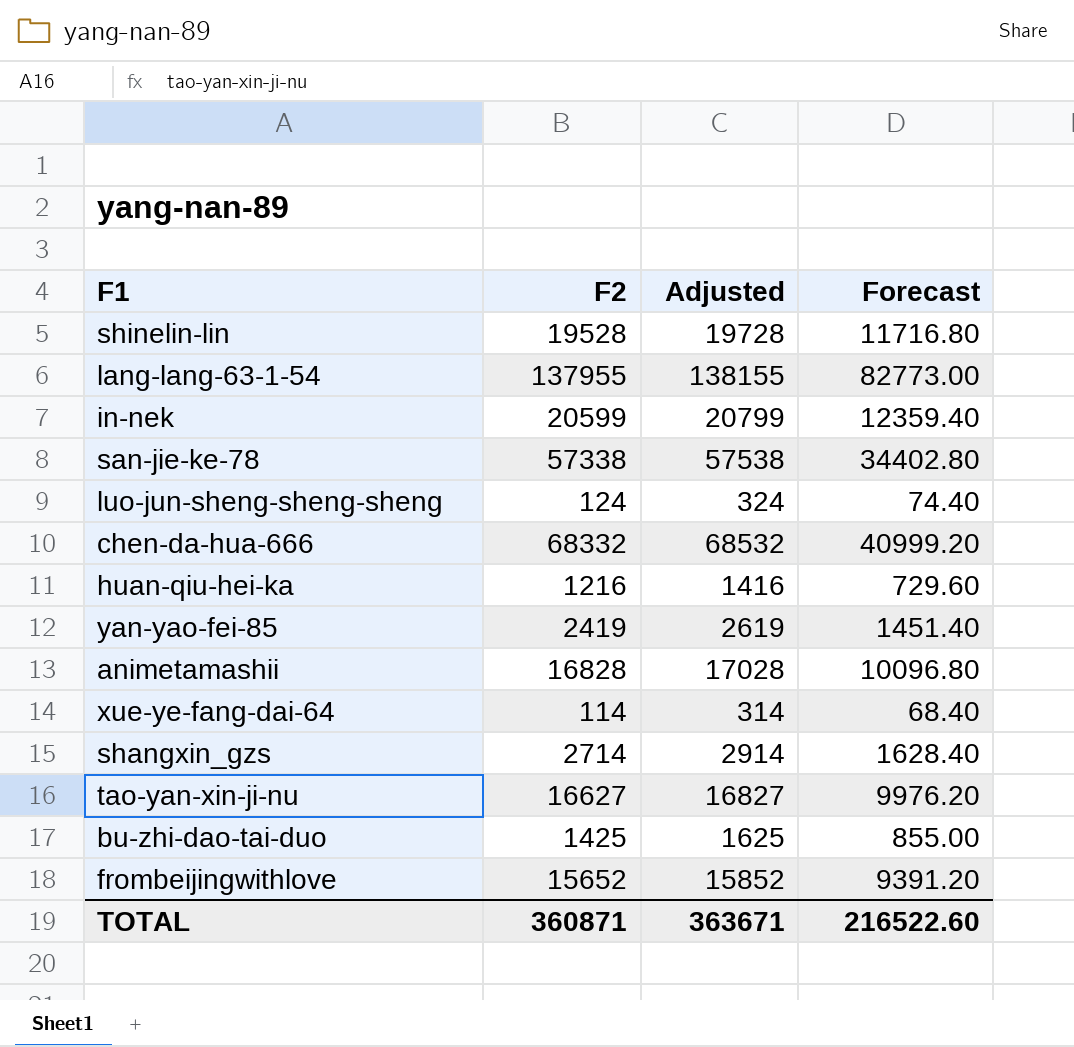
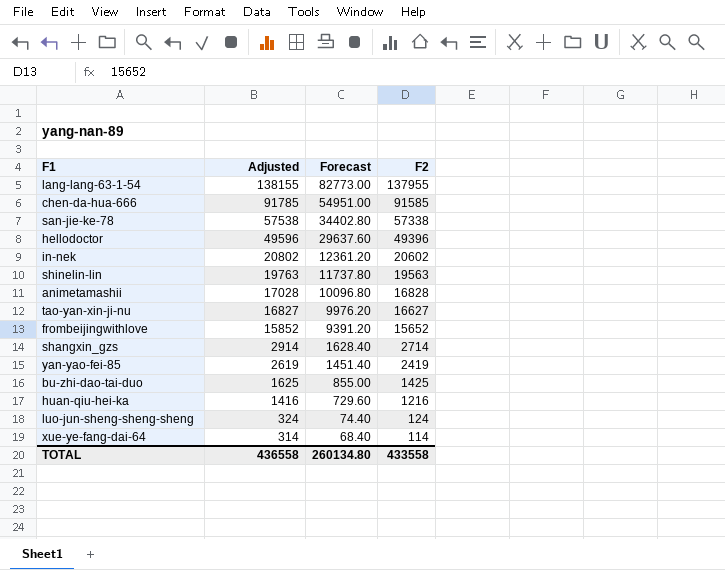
row order: none -> Adjusted descending
column F2 | position: 2 -> 4
chen-da-hua-666 | Adjusted: 68532 -> 91785
chen-da-hua-666 | Forecast: 40999.20 -> 54951.00
chen-da-hua-666 | F2: 68332 -> 91585
row hellodoctor: none -> 49596 | 29637.60 | 49396
in-nek | Adjusted: 20799 -> 20802
in-nek | Forecast: 12359.40 -> 12361.20
in-nek | F2: 20599 -> 20602
shinelin-lin | Adjusted: 19728 -> 19763
shinelin-lin | Forecast: 11716.80 -> 11737.80
shinelin-lin | F2: 19528 -> 19563
TOTAL | Adjusted: 363671 -> 436558
TOTAL | Forecast: 216522.60 -> 260134.80
TOTAL | F2: 360871 -> 433558

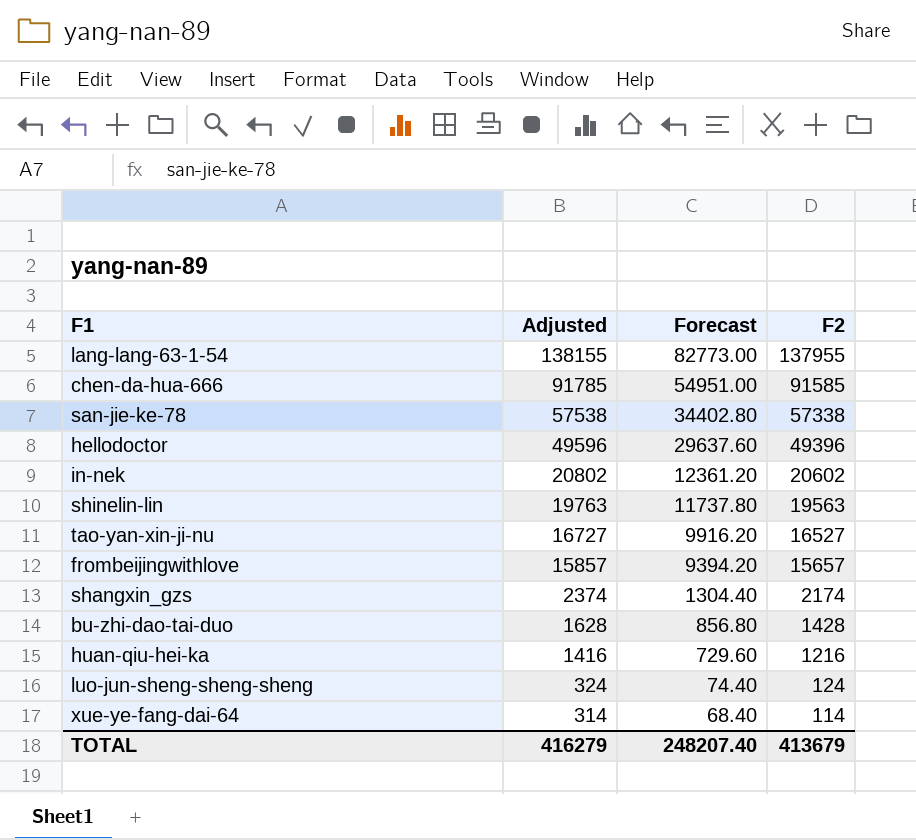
row animetamashii: 17028 | 10096.80 | 16828 -> none
row yan-yao-fei-85: 2619 | 1451.40 | 2419 -> none
tao-yan-xin-ji-nu | Adjusted: 16827 -> 16727
tao-yan-xin-ji-nu | Forecast: 9976.20 -> 9916.20
tao-yan-xin-ji-nu | F2: 16627 -> 16527
frombeijingwithlove | Adjusted: 15852 -> 15857
frombeijingwithlove | Forecast: 9391.20 -> 9394.20
frombeijingwithlove | F2: 15652 -> 15657
shangxin_gzs | Adjusted: 2914 -> 2374
shangxin_gzs | Forecast: 1628.40 -> 1304.40
shangxin_gzs | F2: 2714 -> 2174
bu-zhi-dao-tai-duo | Adjusted: 1625 -> 1628
bu-zhi-dao-tai-duo | Forecast: 855.00 -> 856.80
bu-zhi-dao-tai-duo | F2: 1425 -> 1428
TOTAL | Adjusted: 436558 -> 416279
TOTAL | Forecast: 260134.80 -> 248207.40
TOTAL | F2: 433558 -> 413679

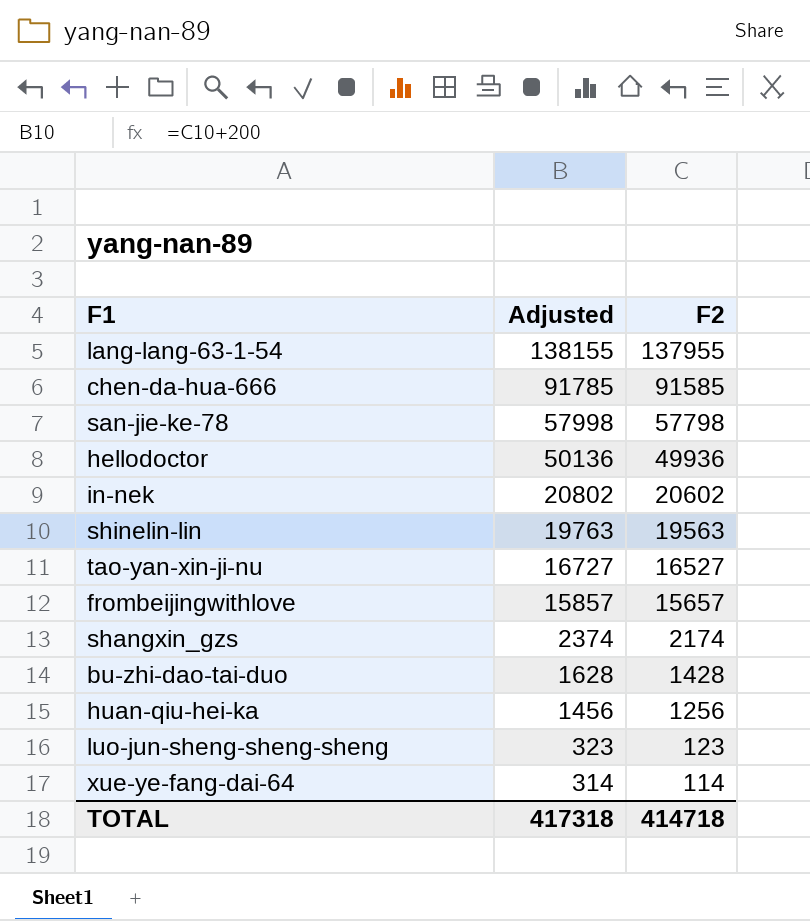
column Forecast | formula: [F2] * 0.6 -> none
san-jie-ke-78 | Adjusted: 57538 -> 57998
san-jie-ke-78 | F2: 57338 -> 57798
hellodoctor | Adjusted: 49596 -> 50136
hellodoctor | F2: 49396 -> 49936
huan-qiu-hei-ka | Adjusted: 1416 -> 1456
huan-qiu-hei-ka | F2: 1216 -> 1256
luo-jun-sheng-sheng-sheng | Adjusted: 324 -> 323
luo-jun-sheng-sheng-sheng | F2: 124 -> 123
TOTAL | Adjusted: 416279 -> 417318
TOTAL | F2: 413679 -> 414718

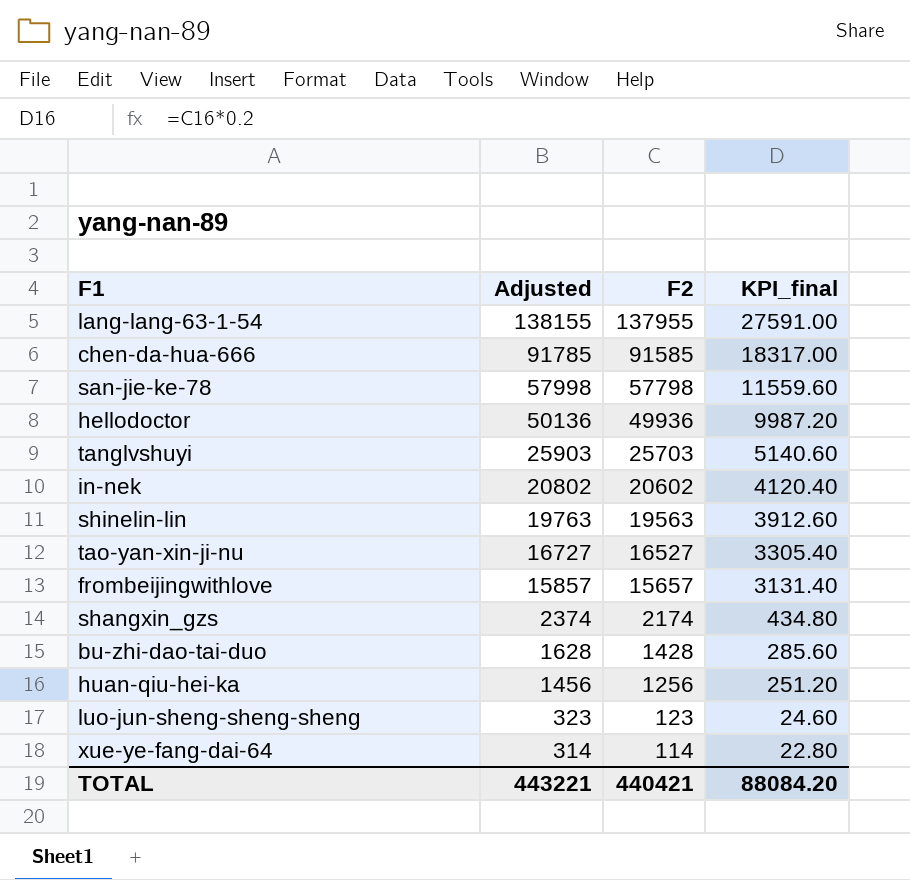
column KPI_final | formula: none -> [F2] * 0.2
row tanglvshuyi: none -> 25903 | 25703 | 5140.60
TOTAL | Adjusted: 417318 -> 443221
TOTAL | F2: 414718 -> 440421

